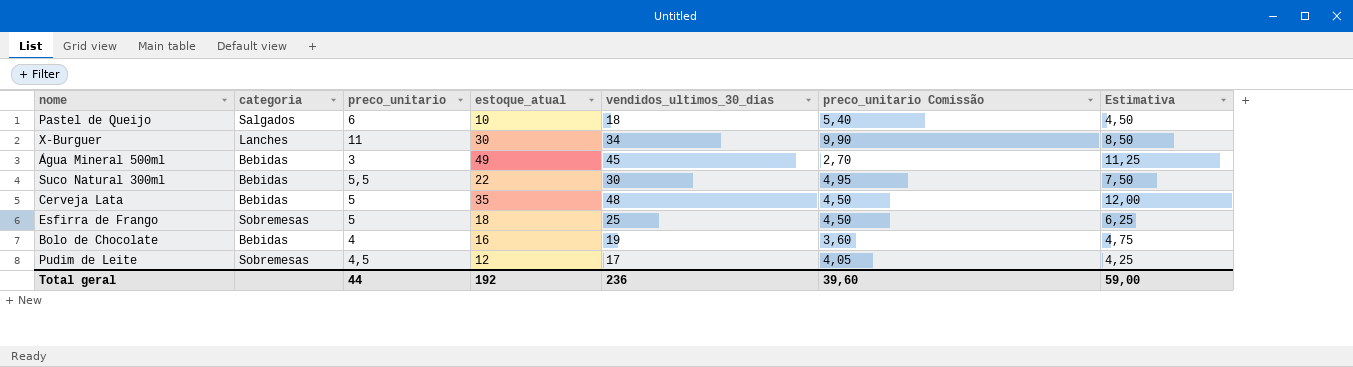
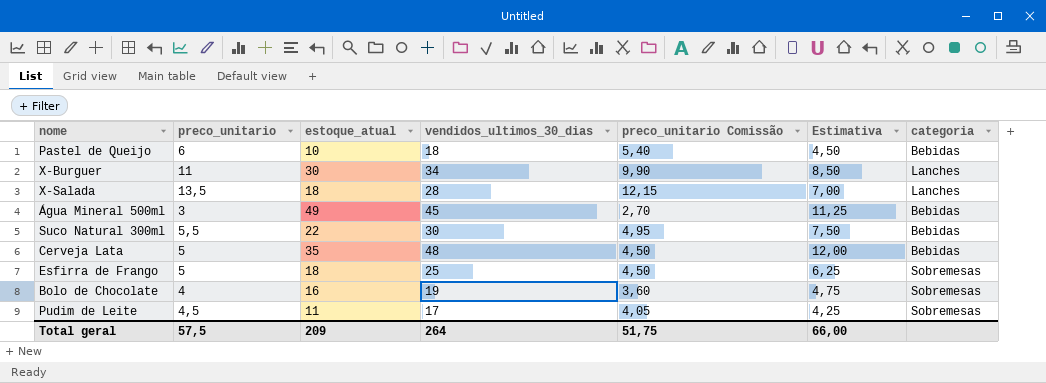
column categoria | position: 2 -> 7
Pastel de Queijo | categoria: Salgados -> Bebidas
row X-Salada: none -> 13,5 | 18 | 28 | 12,15 | 7,00 | Lanches
Bolo de Chocolate | categoria: Bebidas -> Sobremesas
Pudim de Leite | estoque_atual: 12 -> 11
Total geral | preco_unitario: 44 -> 57,5
Total geral | estoque_atual: 192 -> 209
Total geral | vendidos_ultimos_30_dias: 236 -> 264
Total geral | preco_unitario Comissão: 39,60 -> 51,75
Total geral | Estimativa: 59,00 -> 66,00

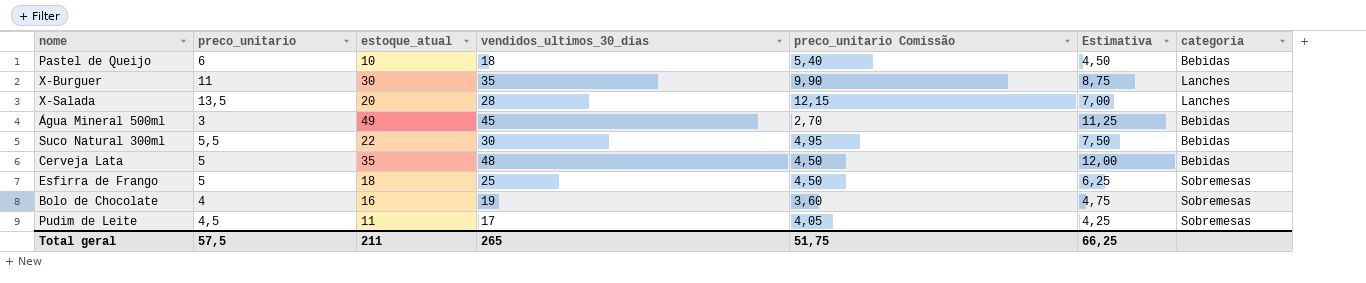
X-Burguer | vendidos_ultimos_30_dias: 34 -> 35
X-Burguer | Estimativa: 8,50 -> 8,75
X-Salada | estoque_atual: 18 -> 20
Total geral | estoque_atual: 209 -> 211
Total geral | vendidos_ultimos_30_dias: 264 -> 265
Total geral | Estimativa: 66,00 -> 66,25

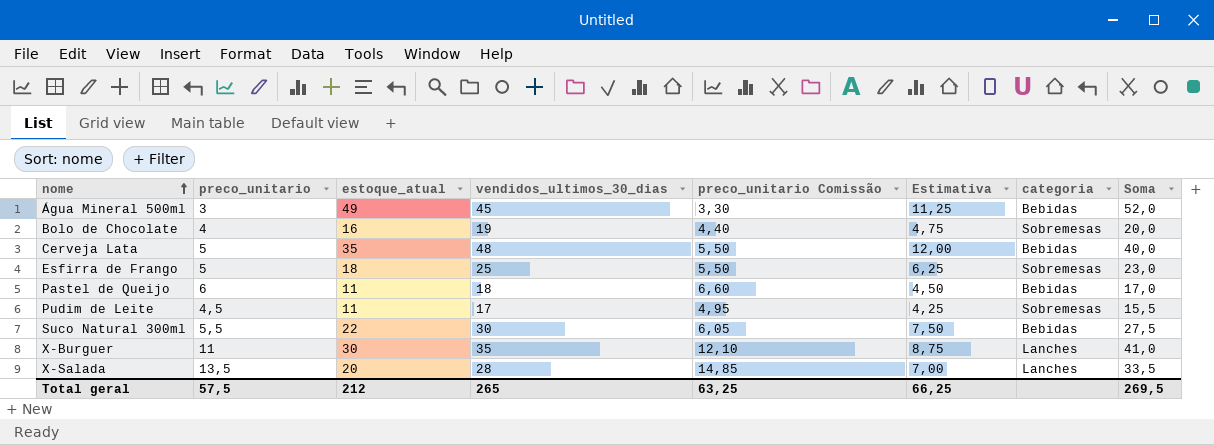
row order: none -> nome ascending
column preco_unitario Comissão | formula: [preco_unitario] * 0,9 -> [preco_unitario] * 1,1
column Soma | formula: none -> [preco_unitario] + [estoque_atual]
Pastel de Queijo | estoque_atual: 10 -> 11
Total geral | estoque_atual: 211 -> 212
Total geral | preco_unitario Comissão: 51,75 -> 63,25

